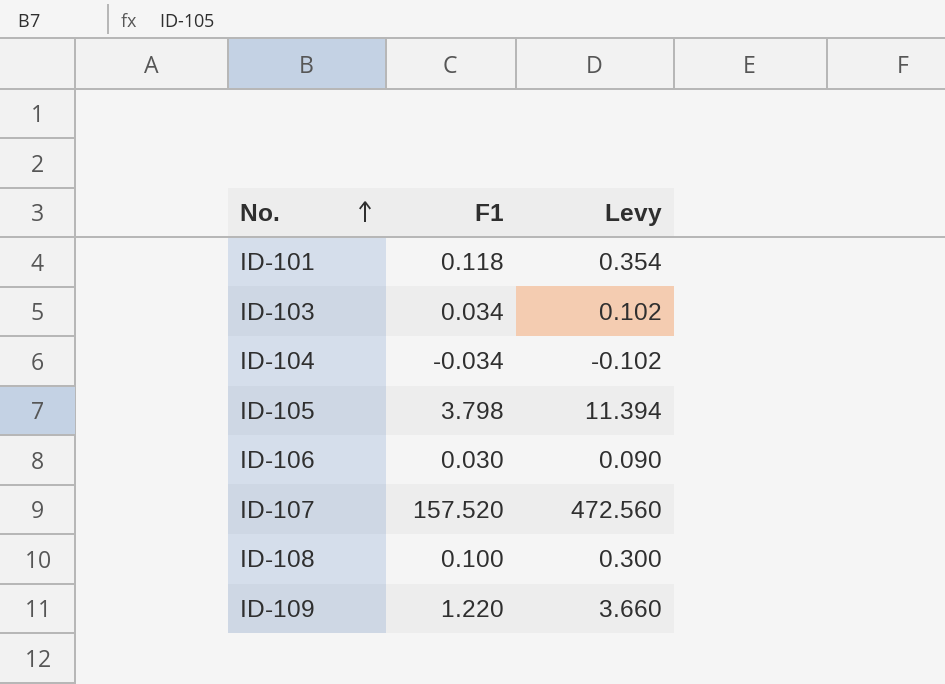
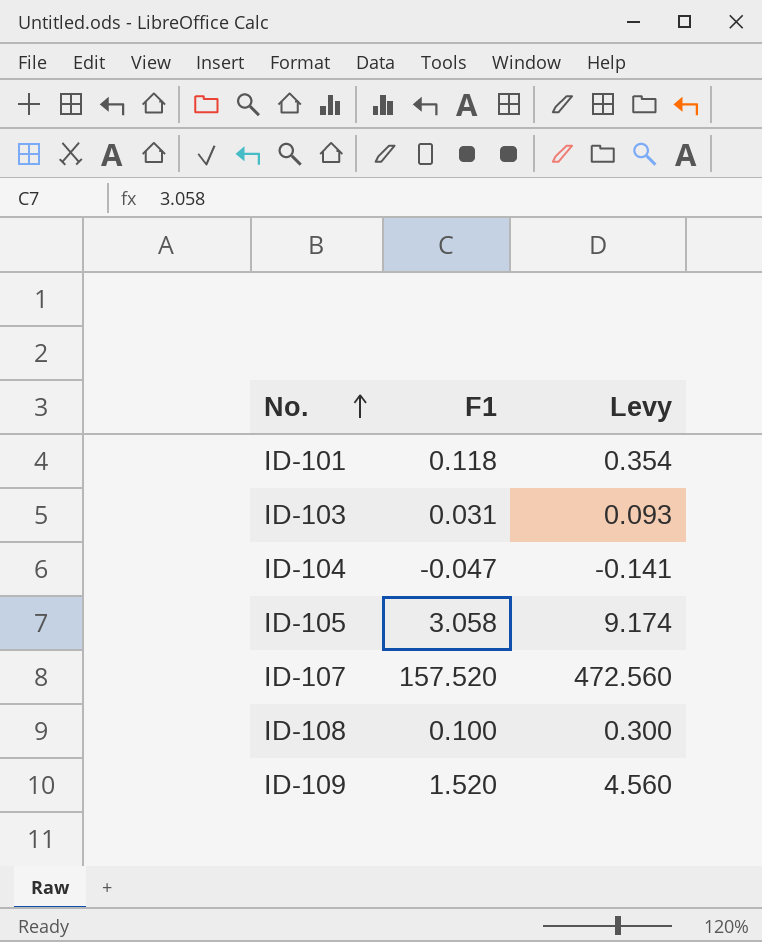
row ID-106: 0.030 | 0.090 -> none
ID-103 | F1: 0.034 -> 0.031
ID-103 | Levy: 0.102 -> 0.093
ID-104 | F1: -0.034 -> -0.047
ID-104 | Levy: -0.102 -> -0.141
ID-105 | F1: 3.798 -> 3.058
ID-105 | Levy: 11.394 -> 9.174
ID-109 | F1: 1.220 -> 1.520
ID-109 | Levy: 3.660 -> 4.560

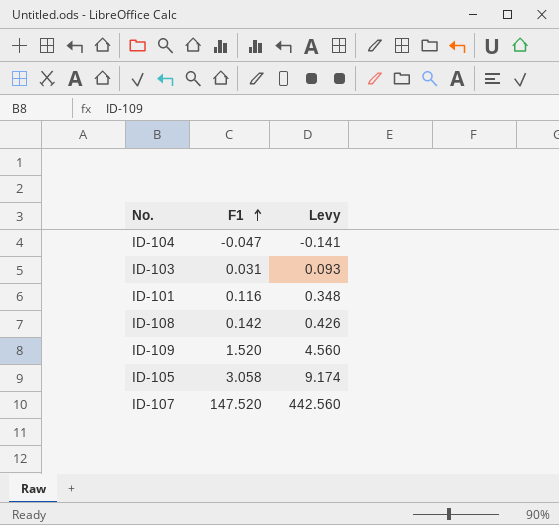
row order: No. ascending -> F1 ascending
ID-101 | F1: 0.118 -> 0.116
ID-101 | Levy: 0.354 -> 0.348
ID-108 | F1: 0.100 -> 0.142
ID-108 | Levy: 0.300 -> 0.426
ID-107 | F1: 157.520 -> 147.520
ID-107 | Levy: 472.560 -> 442.560

